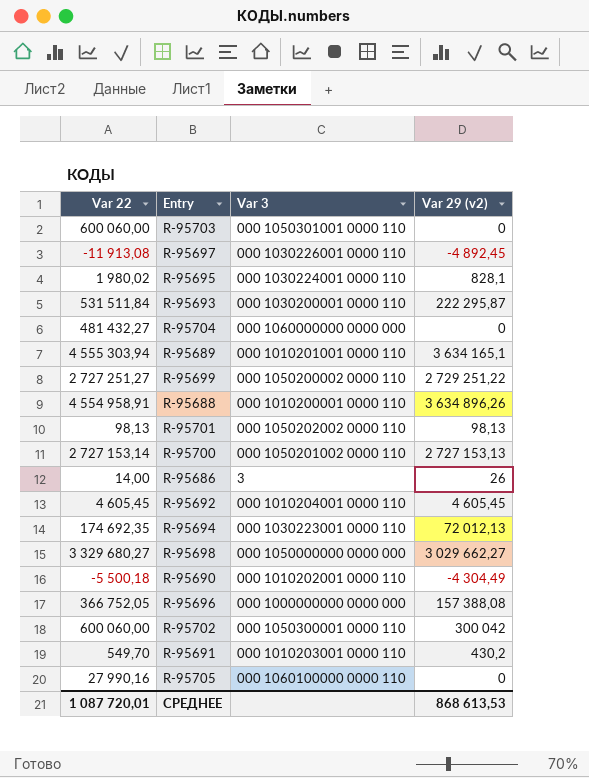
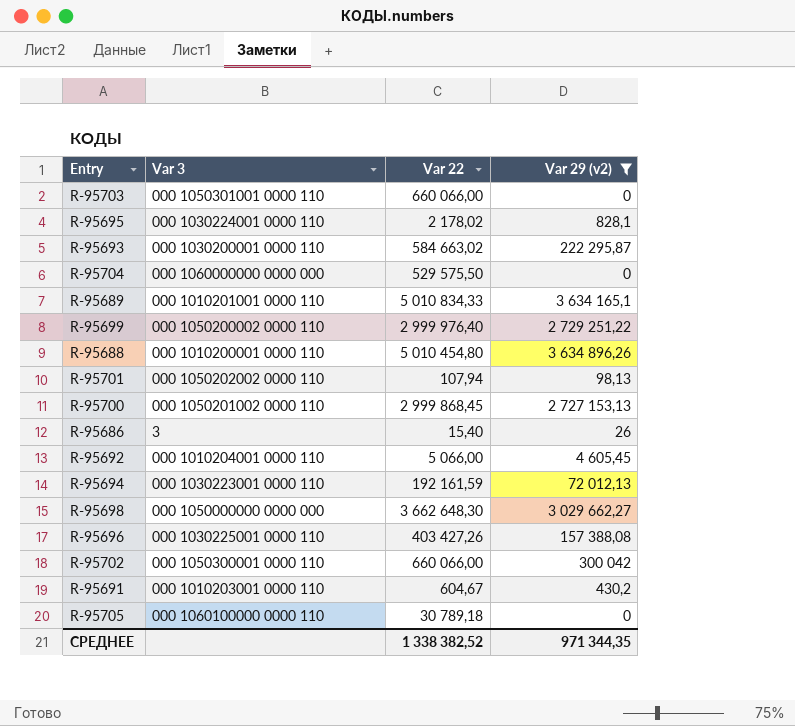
filter: none -> Var 29 (v2) >= 0
column Var 22 | position: 1 -> 3
R-95703 | Var 22: 600 060,00 -> 660 066,00
R-95695 | Var 22: 1 980,02 -> 2 178,02
R-95693 | Var 22: 531 511,84 -> 584 663,02
R-95704 | Var 22: 481 432,27 -> 529 575,50
R-95689 | Var 22: 4 555 303,94 -> 5 010 834,33
R-95699 | Var 22: 2 727 251,27 -> 2 999 976,40
R-95688 | Var 22: 4 554 958,91 -> 5 010 454,80
R-95701 | Var 22: 98,13 -> 107,94
R-95700 | Var 22: 2 727 153,14 -> 2 999 868,45
R-95686 | Var 22: 14,00 -> 15,40
R-95692 | Var 22: 4 605,45 -> 5 066,00
R-95694 | Var 22: 174 692,35 -> 192 161,59
R-95698 | Var 22: 3 329 680,27 -> 3 662 648,30
R-95696 | Var 3: 000 1000000000 0000 000 -> 000 1030225001 0000 110
R-95696 | Var 22: 366 752,05 -> 403 427,26
R-95702 | Var 22: 600 060,00 -> 660 066,00
R-95691 | Var 22: 549,70 -> 604,67
R-95705 | Var 22: 27 990,16 -> 30 789,18
СРЕДНЕЕ | Var 22: 1 087 720,01 -> 1 338 382,52
СРЕДНЕЕ | Var 29 (v2): 868 613,53 -> 971 344,35

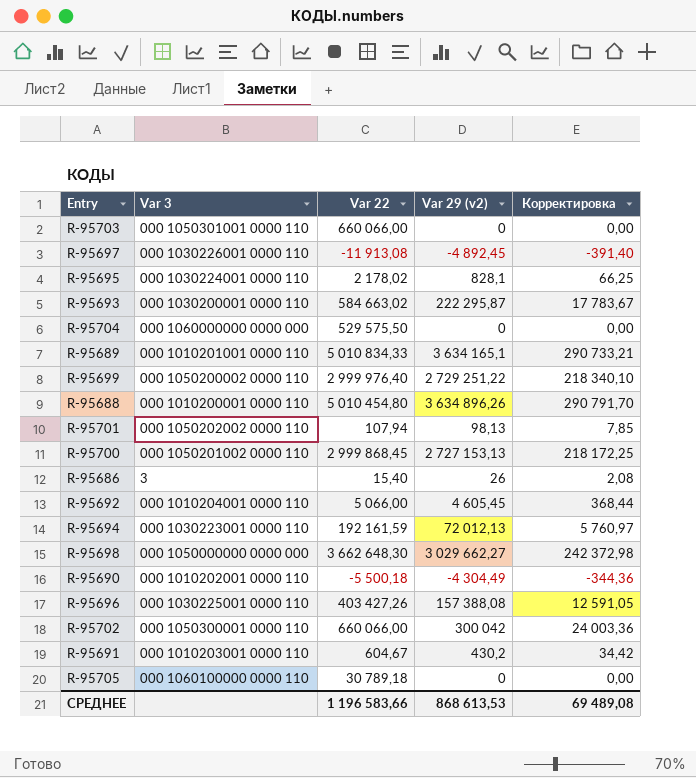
filter: Var 29 (v2) >= 0 -> none
column Корректировка | formula: none -> [Var 29 (v2)] * 0,08
СРЕДНЕЕ | Var 22: 1 338 382,52 -> 1 196 583,66
СРЕДНЕЕ | Var 29 (v2): 971 344,35 -> 868 613,53

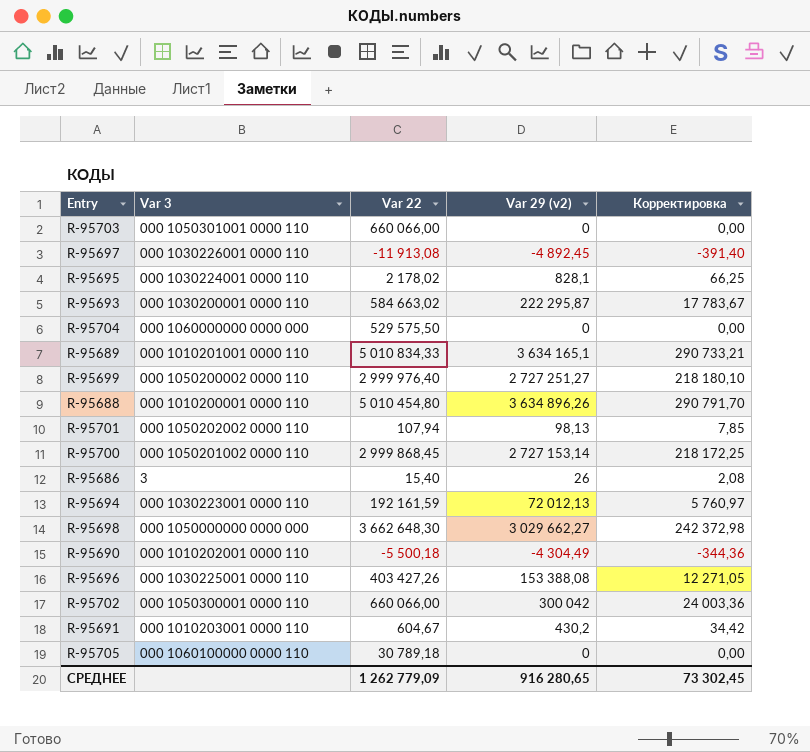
row R-95692: 000 1010204001 0000 110 | 5 066,00 | 4 605,45 | 368,44 -> none
R-95699 | Var 29 (v2): 2 729 251,22 -> 2 727 251,27
R-95699 | Корректировка: 218 340,10 -> 218 180,10
R-95700 | Var 29 (v2): 2 727 153,13 -> 2 727 153,14
R-95696 | Var 29 (v2): 157 388,08 -> 153 388,08
R-95696 | Корректировка: 12 591,05 -> 12 271,05
СРЕДНЕЕ | Var 22: 1 196 583,66 -> 1 262 779,09
СРЕДНЕЕ | Var 29 (v2): 868 613,53 -> 916 280,65
СРЕДНЕЕ | Корректировка: 69 489,08 -> 73 302,45

